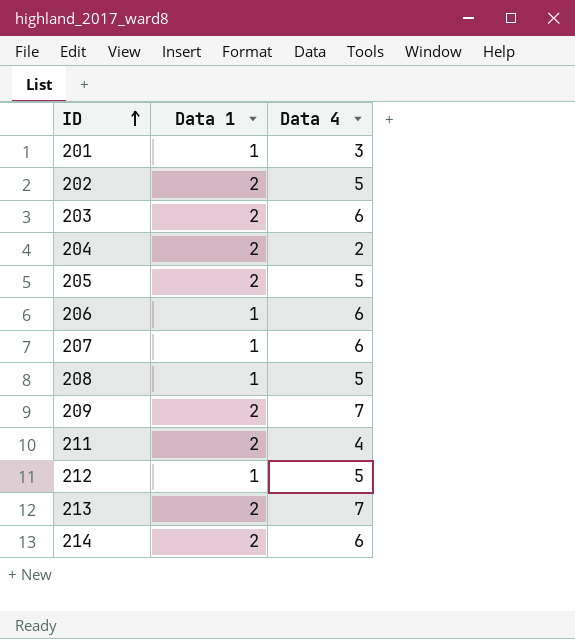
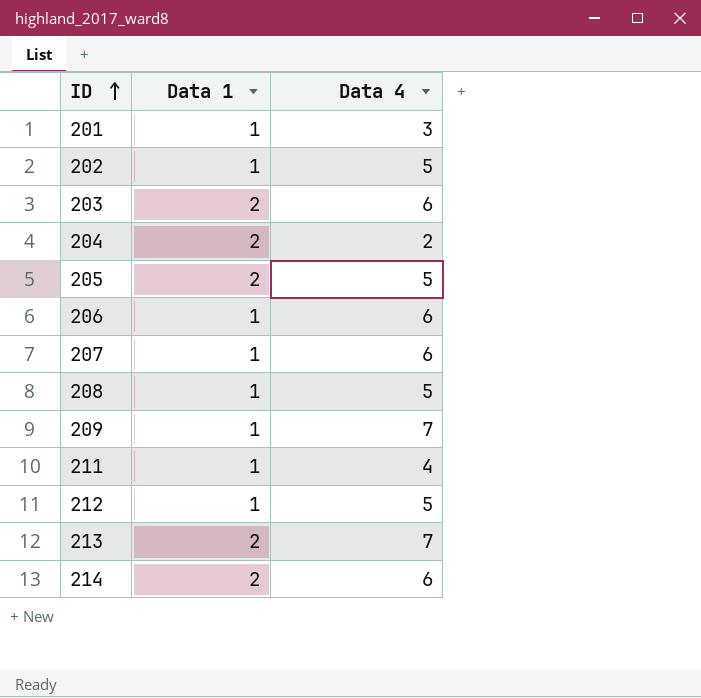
202 | Data 1: 2 -> 1
209 | Data 1: 2 -> 1
211 | Data 1: 2 -> 1

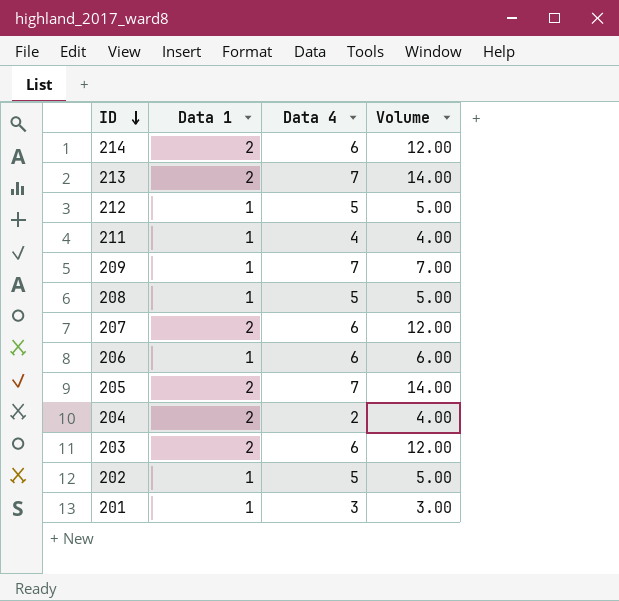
row order: ID ascending -> ID descending
column Volume | formula: none -> [Data 1] * [Data 4]
207 | Data 1: 1 -> 2
205 | Data 4: 5 -> 7

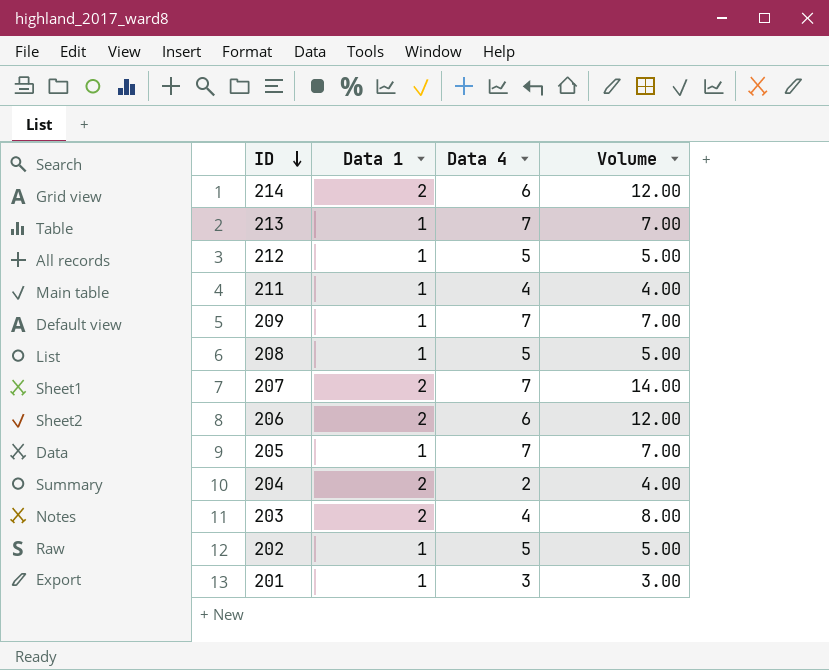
213 | Data 1: 2 -> 1
213 | Volume: 14.00 -> 7.00
207 | Data 4: 6 -> 7
207 | Volume: 12.00 -> 14.00
206 | Data 1: 1 -> 2
206 | Volume: 6.00 -> 12.00
205 | Data 1: 2 -> 1
205 | Volume: 14.00 -> 7.00
203 | Data 4: 6 -> 4
203 | Volume: 12.00 -> 8.00

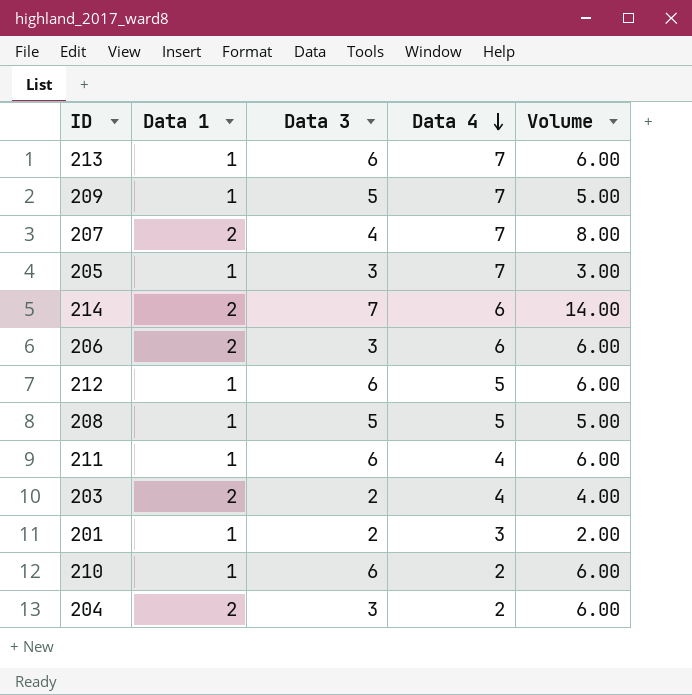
row order: ID descending -> Data 4 descending
column Data 3 | position: none -> 3
column Volume | formula: [Data 1] * [Data 4] -> [Data 1] * [Data 3]
row 202: 1 | 5 | 5.00 -> none
row 210: none -> 1 | 6 | 2 | 6.00

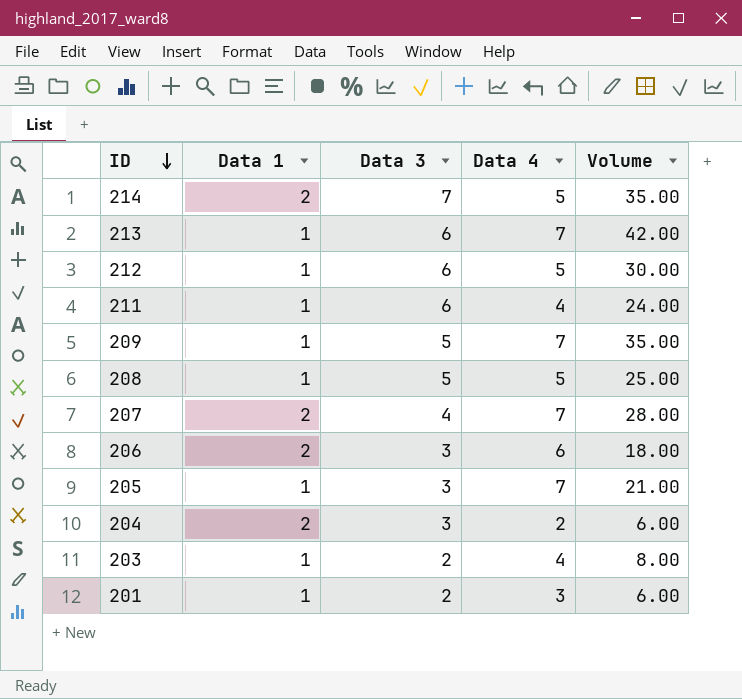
row order: Data 4 descending -> ID descending
column Volume | formula: [Data 1] * [Data 3] -> [Data 3] * [Data 4]
row 210: 1 | 6 | 2 | 6.00 -> none
214 | Data 4: 6 -> 5
203 | Data 1: 2 -> 1

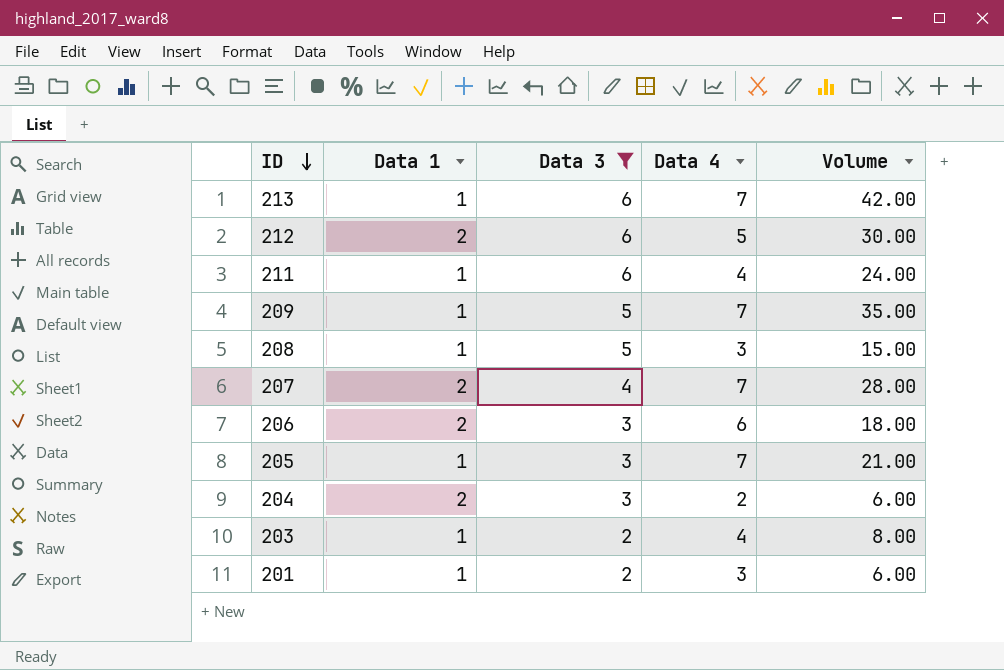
filter: none -> Data 3 != 7
212 | Data 1: 1 -> 2
208 | Data 4: 5 -> 3
208 | Volume: 25.00 -> 15.00

